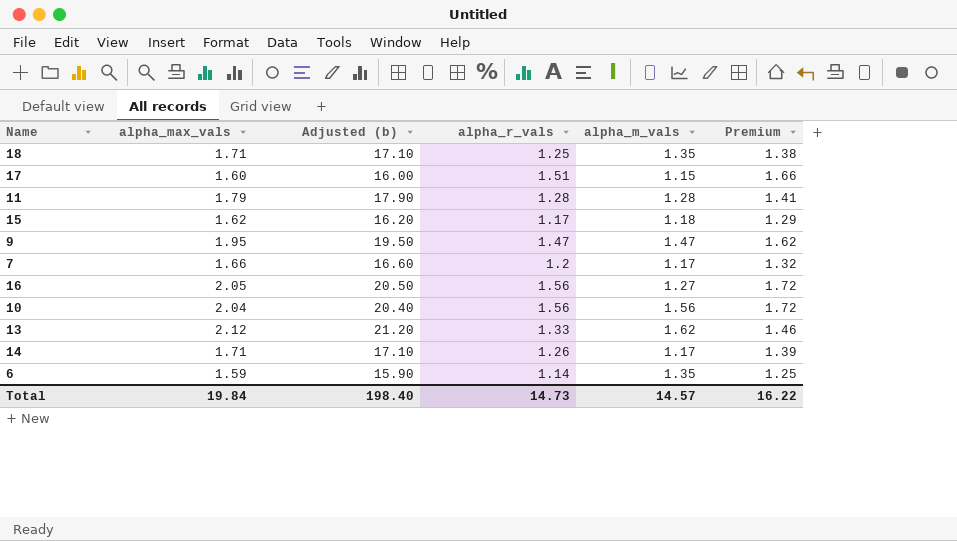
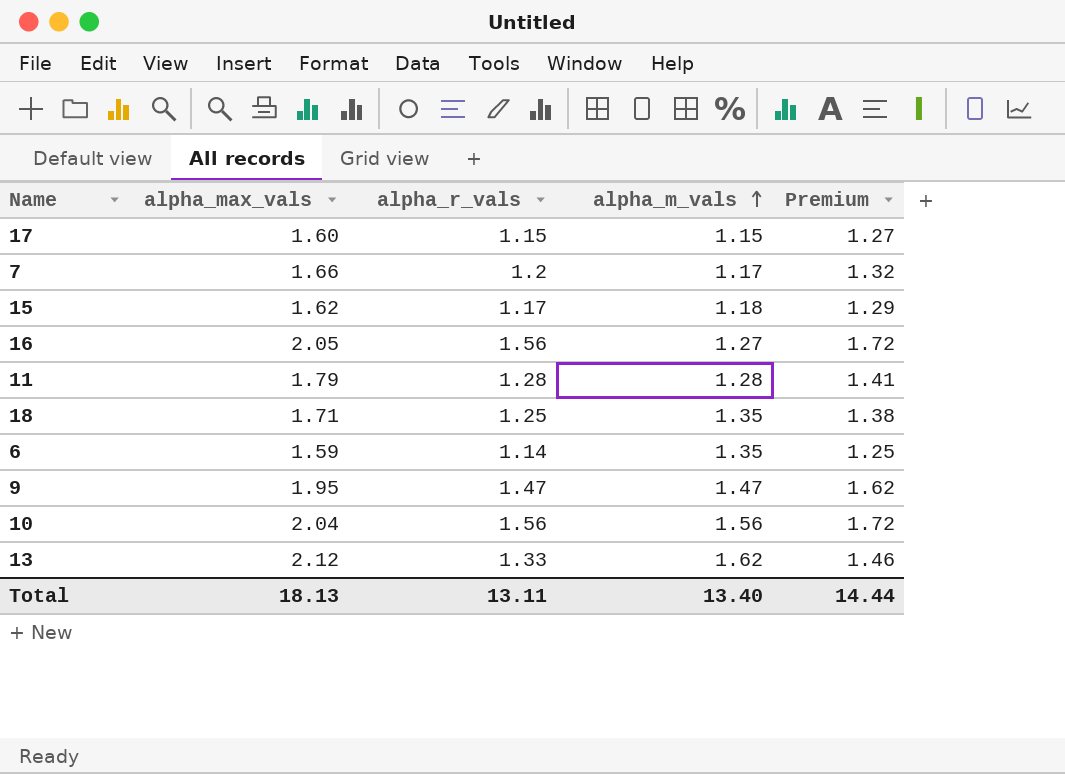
row order: none -> alpha_m_vals ascending
column Adjusted (b) | formula: [alpha_max_vals] * 10 -> none
row 14: 1.71 | 17.10 | 1.26 | 1.17 | 1.39 -> none
17 | alpha_r_vals: 1.51 -> 1.15
17 | Premium: 1.66 -> 1.27
Total | alpha_max_vals: 19.84 -> 18.13
Total | alpha_r_vals: 14.73 -> 13.11
Total | alpha_m_vals: 14.57 -> 13.40
Total | Premium: 16.22 -> 14.44

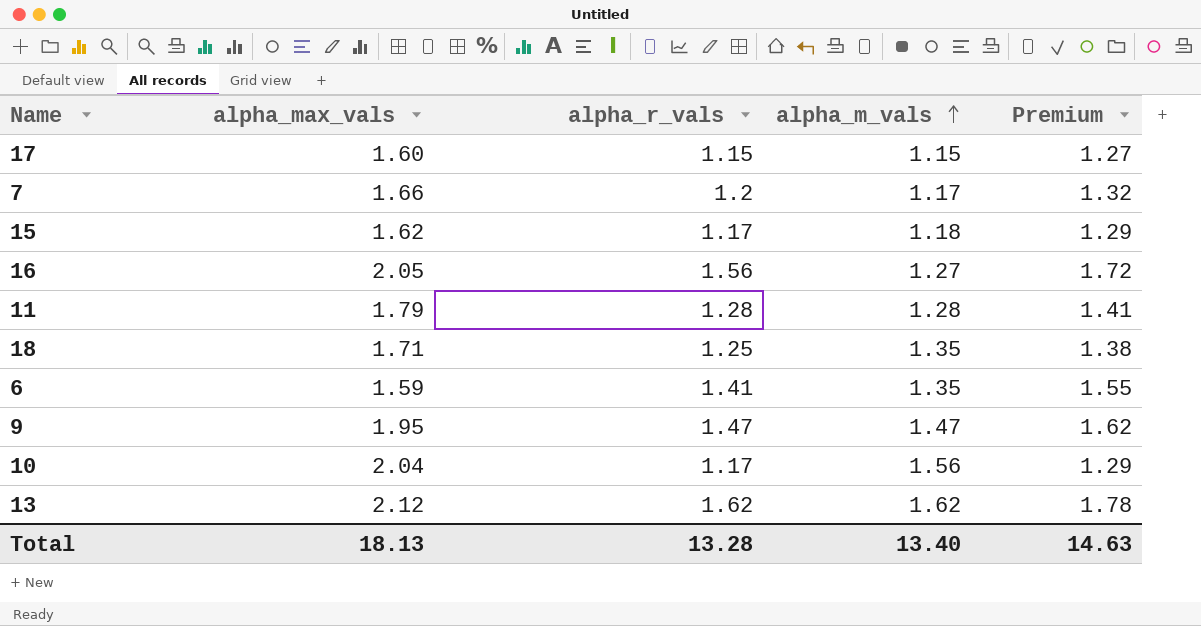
6 | alpha_r_vals: 1.14 -> 1.41
6 | Premium: 1.25 -> 1.55
10 | alpha_r_vals: 1.56 -> 1.17
10 | Premium: 1.72 -> 1.29
13 | alpha_r_vals: 1.33 -> 1.62
13 | Premium: 1.46 -> 1.78
Total | alpha_r_vals: 13.11 -> 13.28
Total | Premium: 14.44 -> 14.63

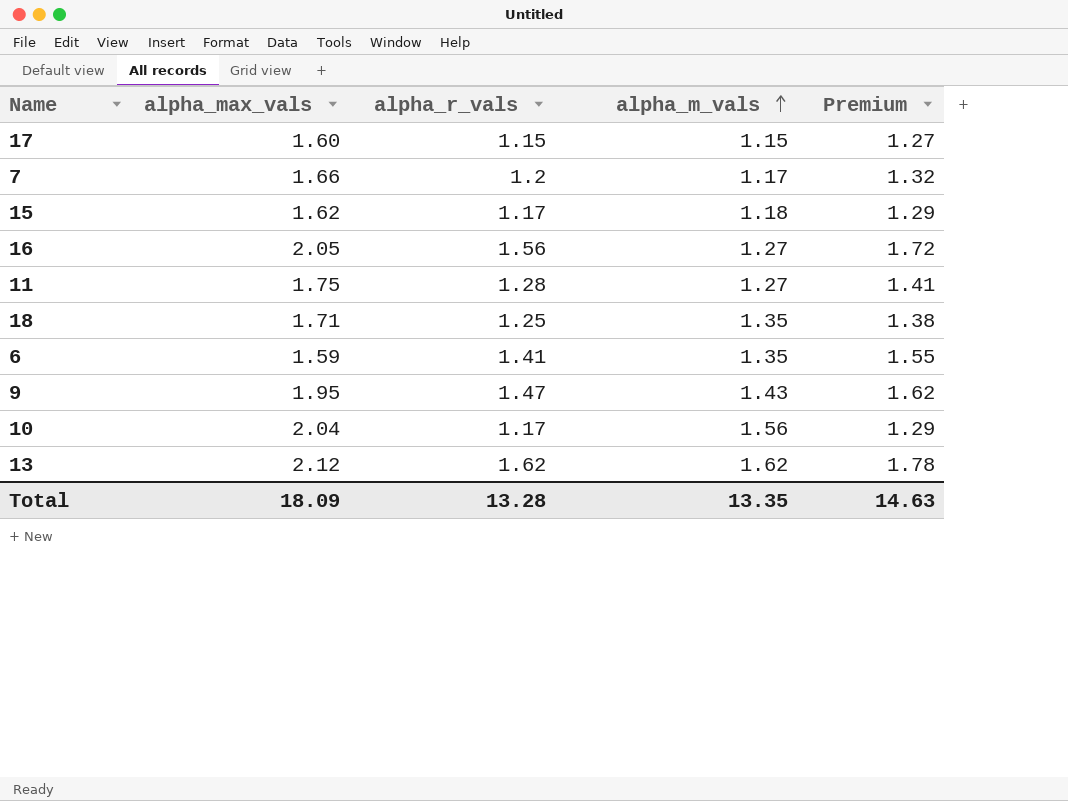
11 | alpha_max_vals: 1.79 -> 1.75
11 | alpha_m_vals: 1.28 -> 1.27
9 | alpha_m_vals: 1.47 -> 1.43
Total | alpha_max_vals: 18.13 -> 18.09
Total | alpha_m_vals: 13.40 -> 13.35

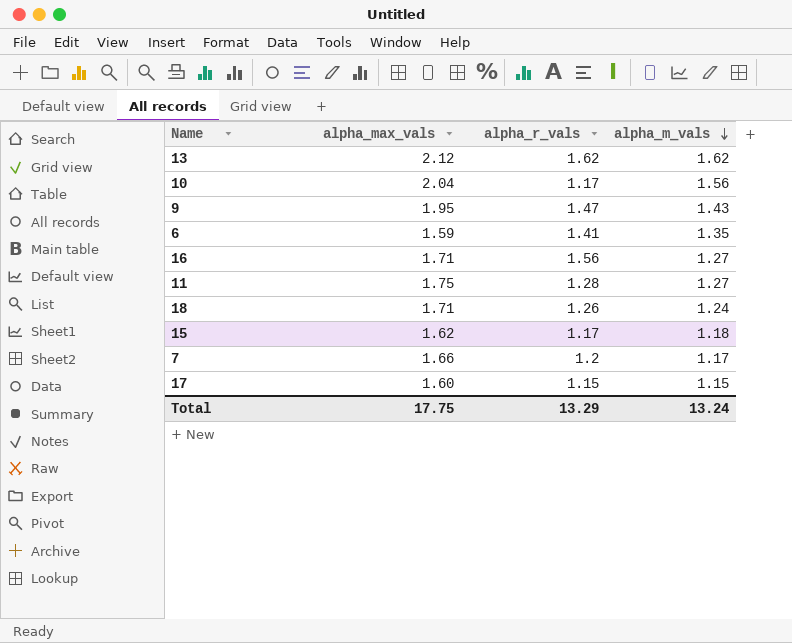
row order: alpha_m_vals ascending -> alpha_m_vals descending
column Premium | formula: [alpha_r_vals] * 1.1 -> none
16 | alpha_max_vals: 2.05 -> 1.71
18 | alpha_r_vals: 1.25 -> 1.26
18 | alpha_m_vals: 1.35 -> 1.24
Total | alpha_max_vals: 18.09 -> 17.75
Total | alpha_r_vals: 13.28 -> 13.29
Total | alpha_m_vals: 13.35 -> 13.24

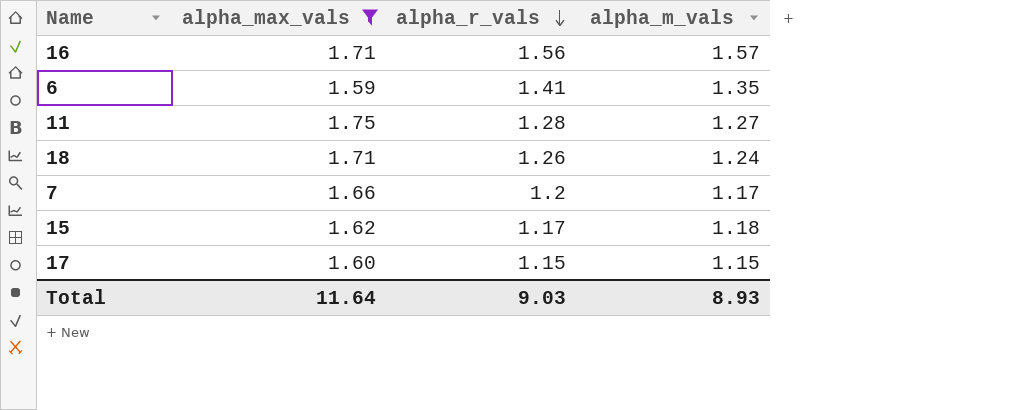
filter: none -> alpha_max_vals <= 1.75
row order: alpha_m_vals descending -> alpha_r_vals descending
16 | alpha_m_vals: 1.27 -> 1.57
Total | alpha_max_vals: 17.75 -> 11.64
Total | alpha_r_vals: 13.29 -> 9.03
Total | alpha_m_vals: 13.24 -> 8.93

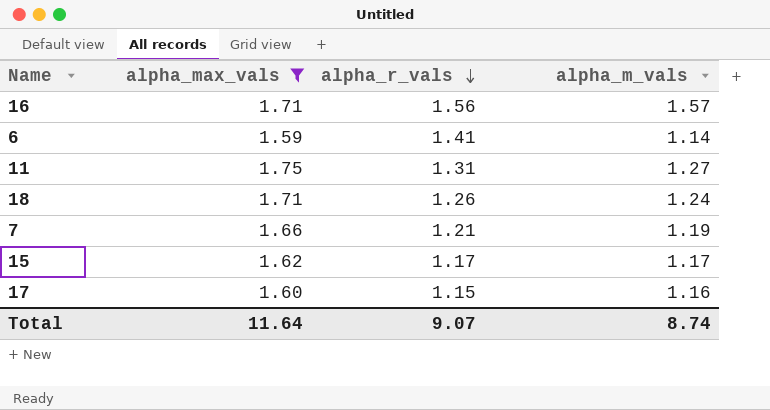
6 | alpha_m_vals: 1.35 -> 1.14
11 | alpha_r_vals: 1.28 -> 1.31
7 | alpha_r_vals: 1.2 -> 1.21
7 | alpha_m_vals: 1.17 -> 1.19
15 | alpha_m_vals: 1.18 -> 1.17
17 | alpha_m_vals: 1.15 -> 1.16
Total | alpha_r_vals: 9.03 -> 9.07
Total | alpha_m_vals: 8.93 -> 8.74

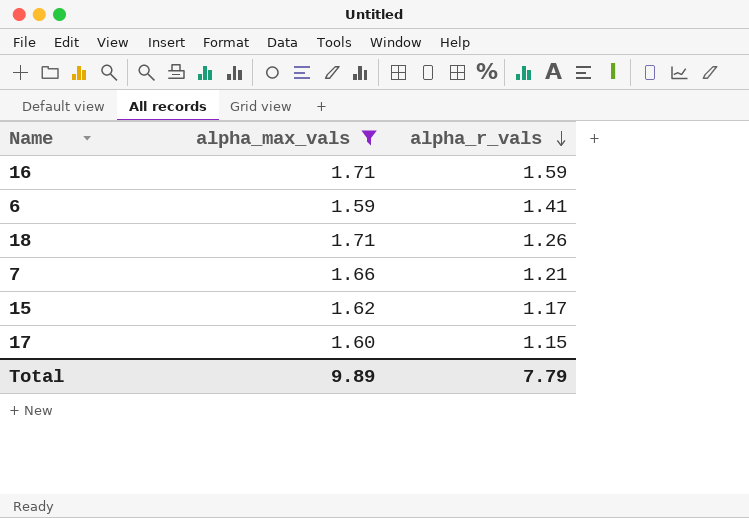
column alpha_m_vals | position: 4 -> none
row 11: 1.75 | 1.31 | 1.27 -> none
16 | alpha_r_vals: 1.56 -> 1.59
Total | alpha_max_vals: 11.64 -> 9.89
Total | alpha_r_vals: 9.07 -> 7.79

